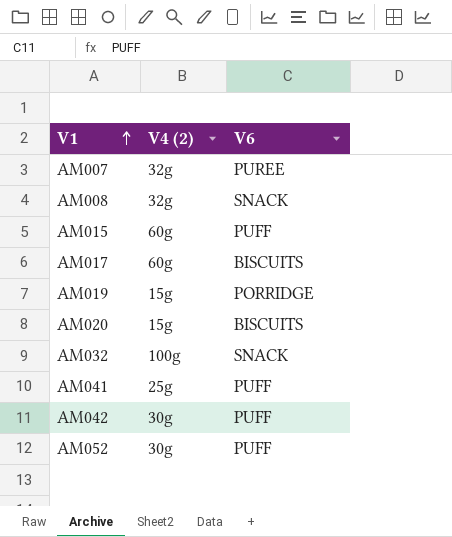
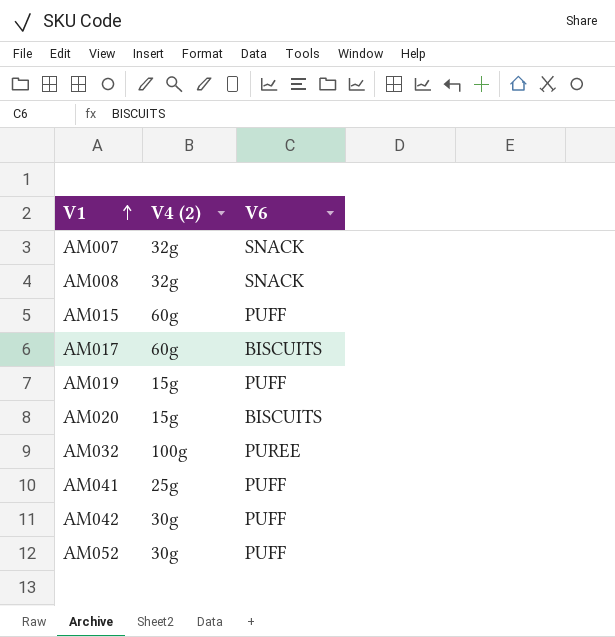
AM007 | V6: PUREE -> SNACK
AM019 | V6: PORRIDGE -> PUFF
AM032 | V6: SNACK -> PUREE

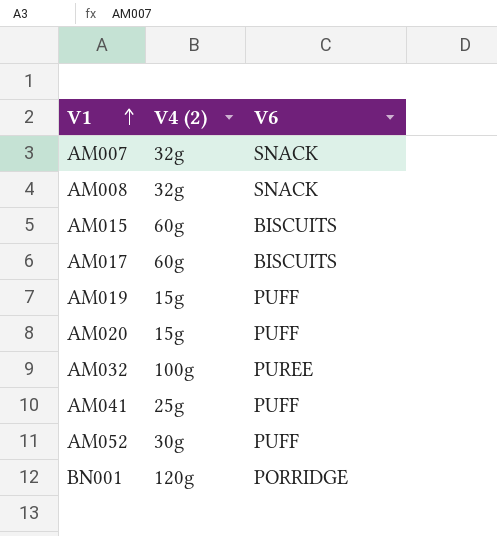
row AM042: 30g | PUFF -> none
AM015 | V6: PUFF -> BISCUITS
AM020 | V6: BISCUITS -> PUFF
row BN001: none -> 120g | PORRIDGE

